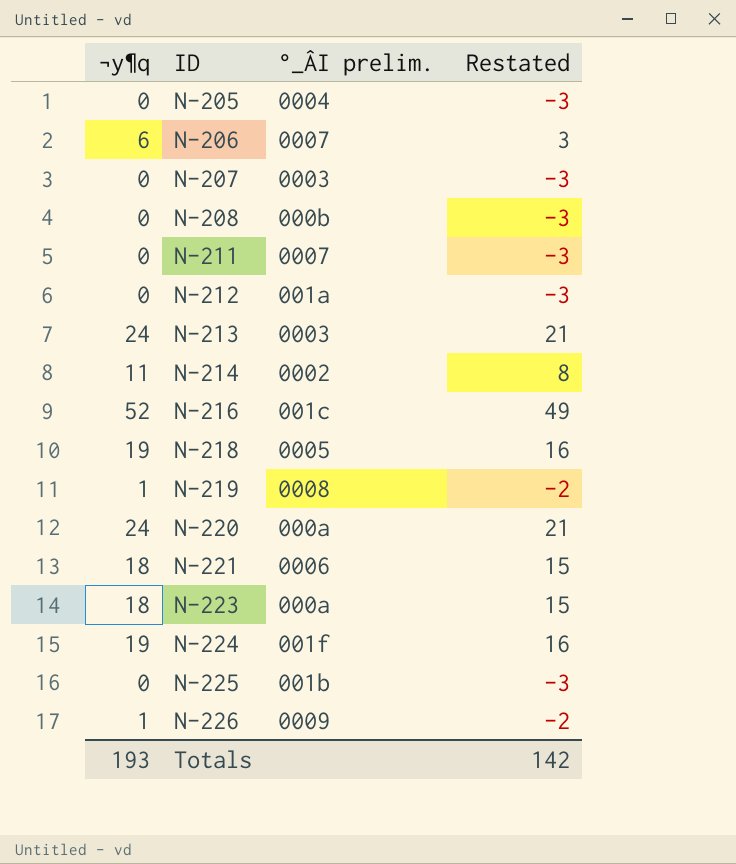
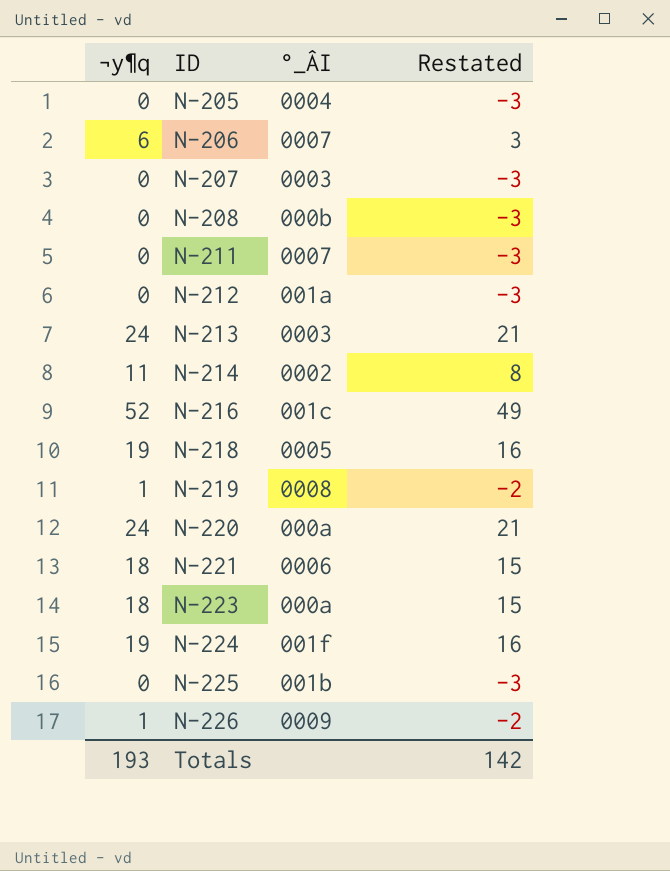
column name: °_ÂI prelim. -> °_ÂI

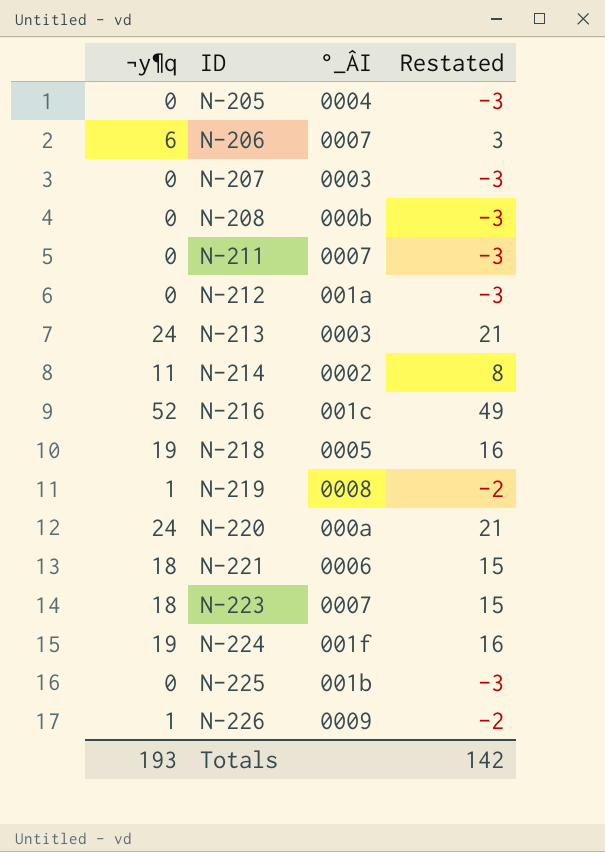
N-223 | °_ÂI: 000a -> 0007

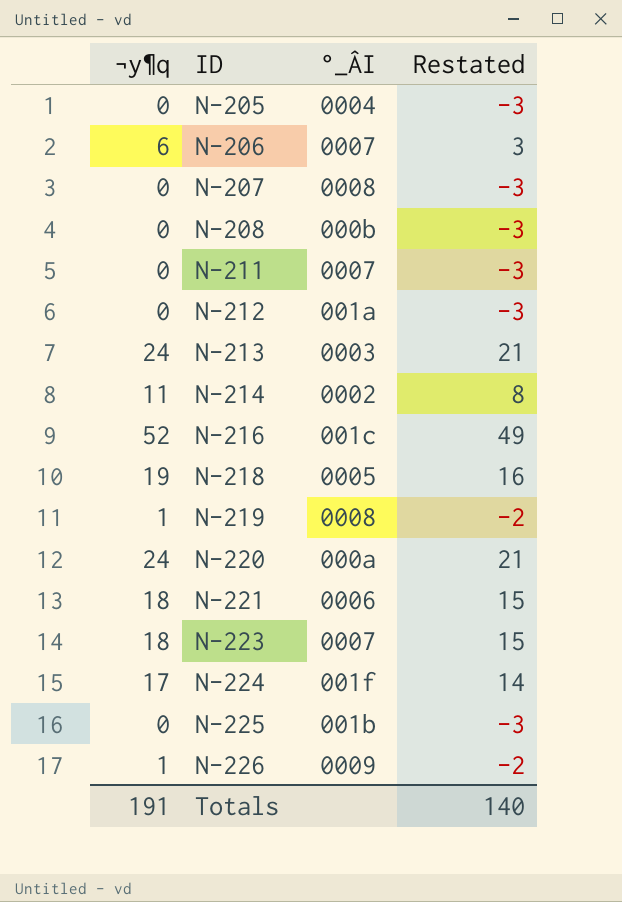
N-207 | °_ÂI: 0003 -> 0008
N-224 | ¬y¶q: 19 -> 17
N-224 | Restated: 16 -> 14
Totals | ¬y¶q: 193 -> 191
Totals | Restated: 142 -> 140

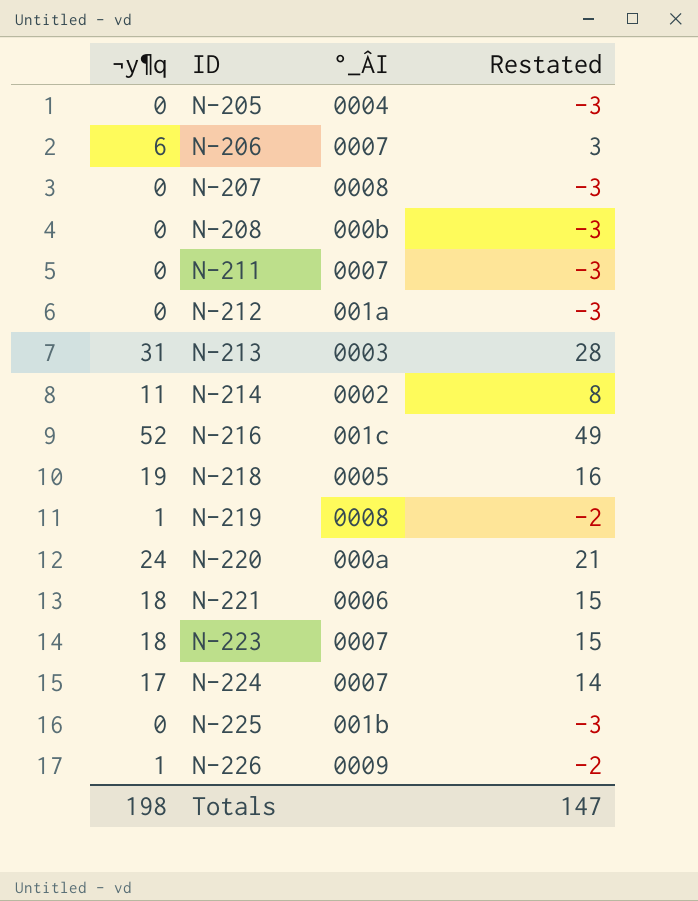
N-213 | ¬y¶q: 24 -> 31
N-213 | Restated: 21 -> 28
N-224 | °_ÂI: 001f -> 0007
Totals | ¬y¶q: 191 -> 198
Totals | Restated: 140 -> 147

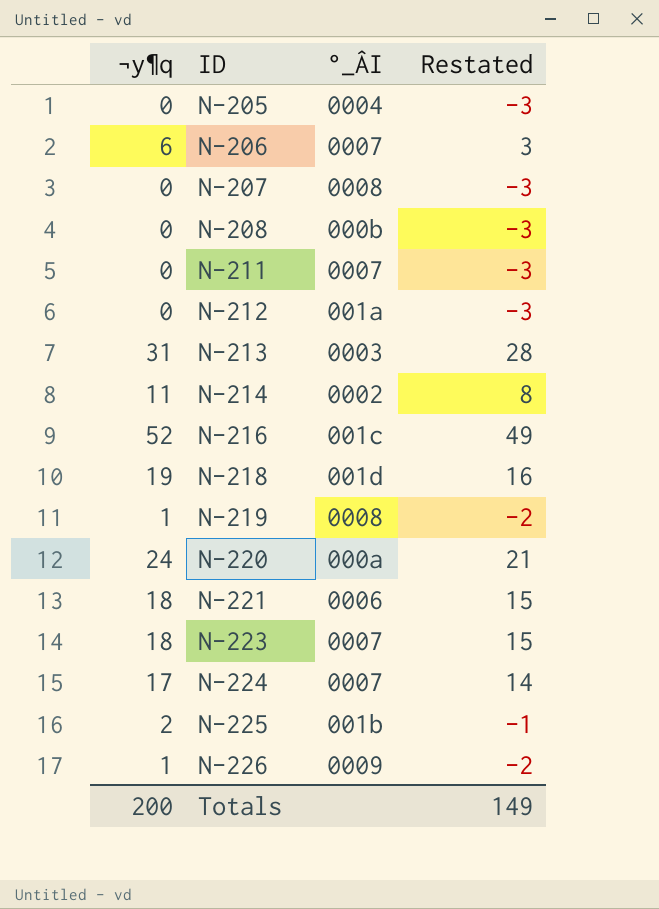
N-218 | °_ÂI: 0005 -> 001d
N-225 | ¬y¶q: 0 -> 2
N-225 | Restated: -3 -> -1
Totals | ¬y¶q: 198 -> 200
Totals | Restated: 147 -> 149

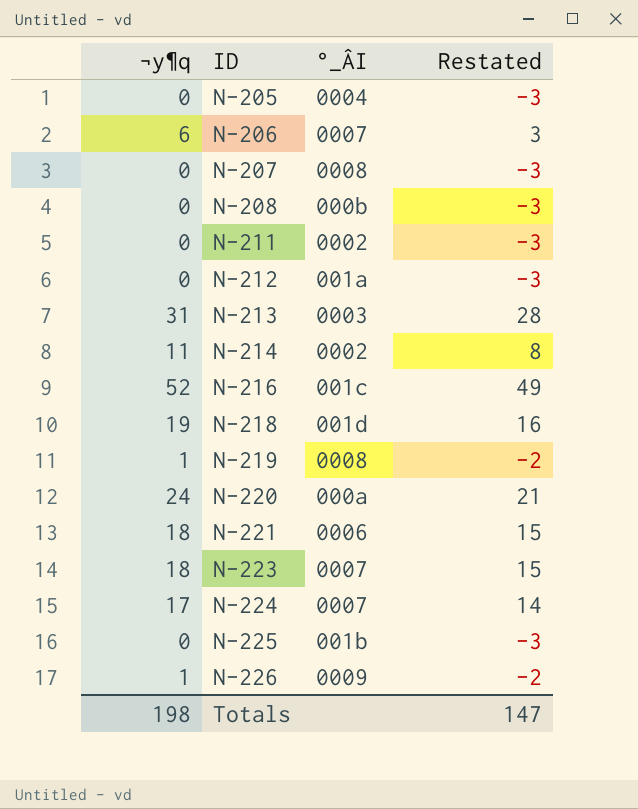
N-211 | °_ÂI: 0007 -> 0002
N-225 | ¬y¶q: 2 -> 0
N-225 | Restated: -1 -> -3
Totals | ¬y¶q: 200 -> 198
Totals | Restated: 149 -> 147

